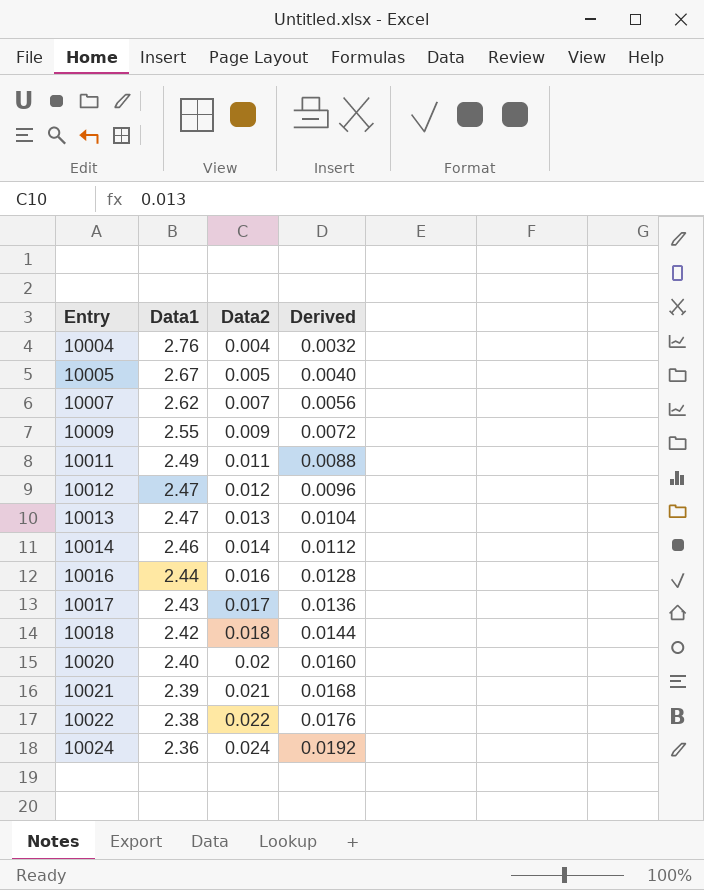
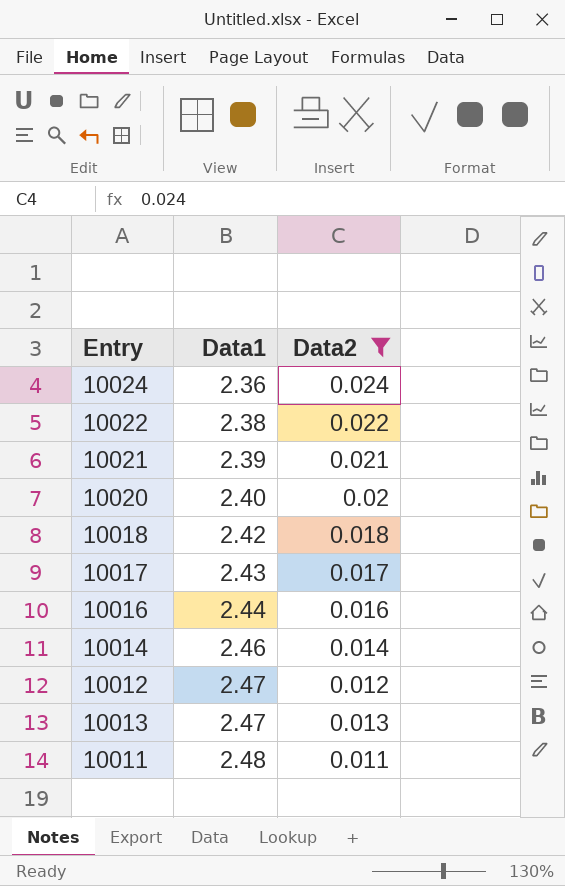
filter: none -> Data2 >= 0.011
row order: Entry ascending -> Data1 ascending
column Derived | formula: [Data2] * 0.8 -> none
10011 | Data1: 2.49 -> 2.48

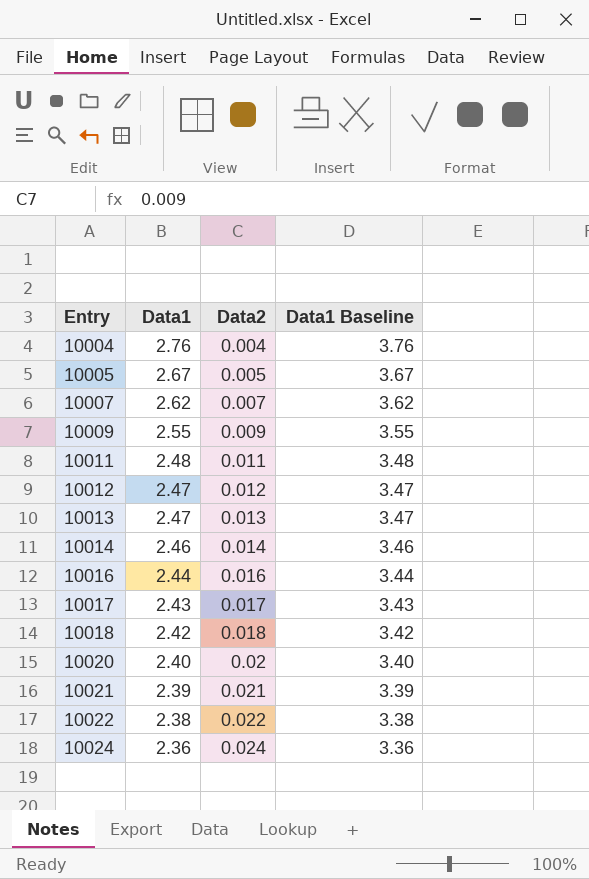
filter: Data2 >= 0.011 -> none
row order: Data1 ascending -> Entry ascending
column Data1 Baseline | formula: none -> [Data1] + 1

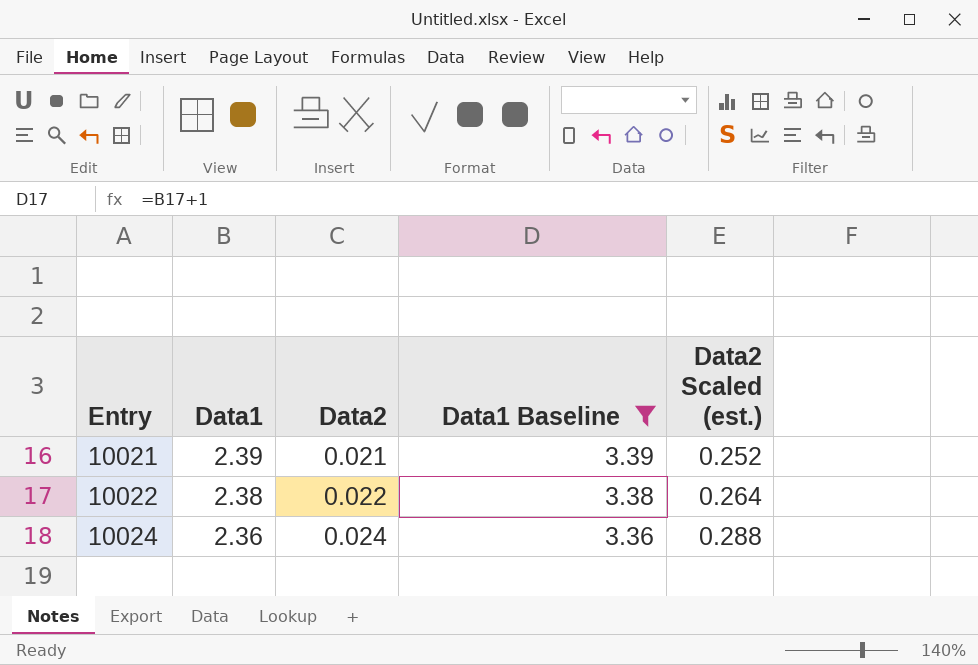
filter: none -> Data1 Baseline <= 3.39
column Data2 Scaled (est.) | formula: none -> [Data2] * 12

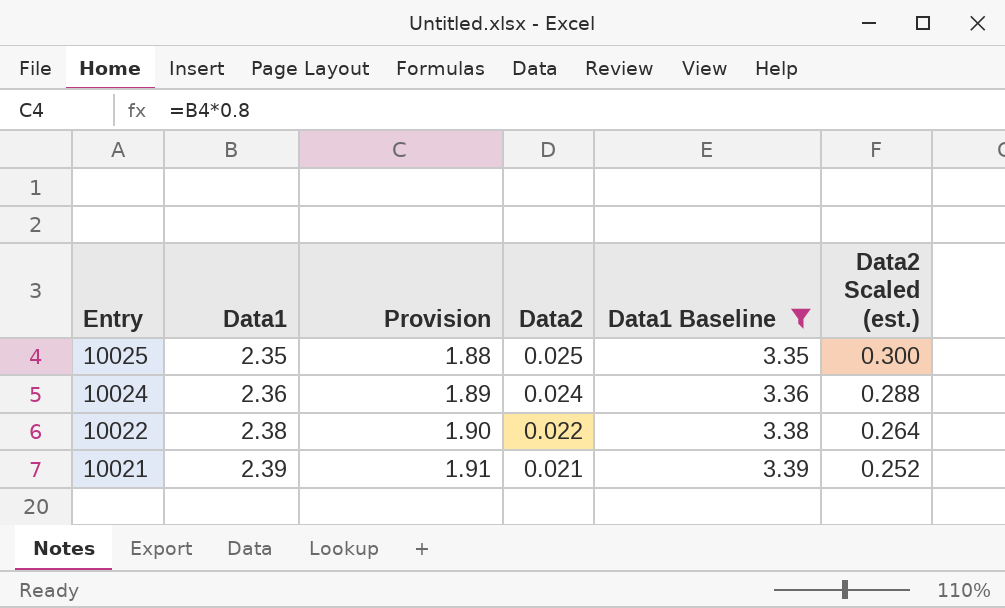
row order: Entry ascending -> Entry descending
column Provision | formula: none -> [Data1] * 0.8
row 10025: none -> 2.35 | 1.88 | 0.025 | 3.35 | 0.300

